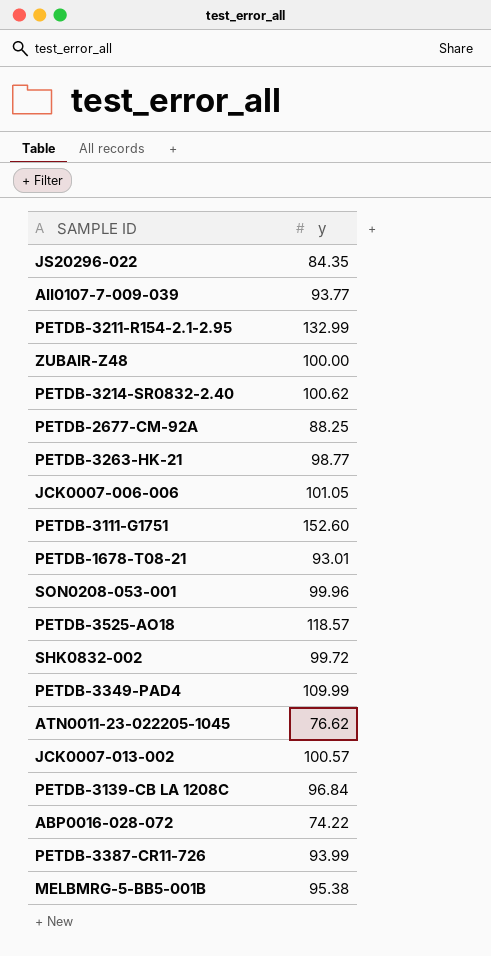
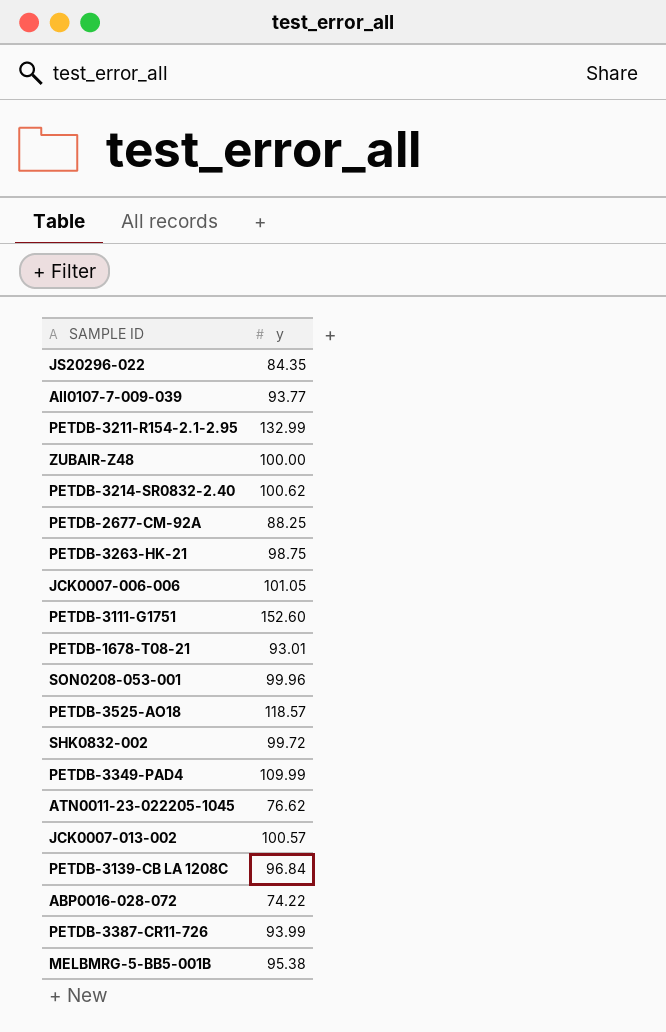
PETDB-3263-HK-21 | y: 98.77 -> 98.75

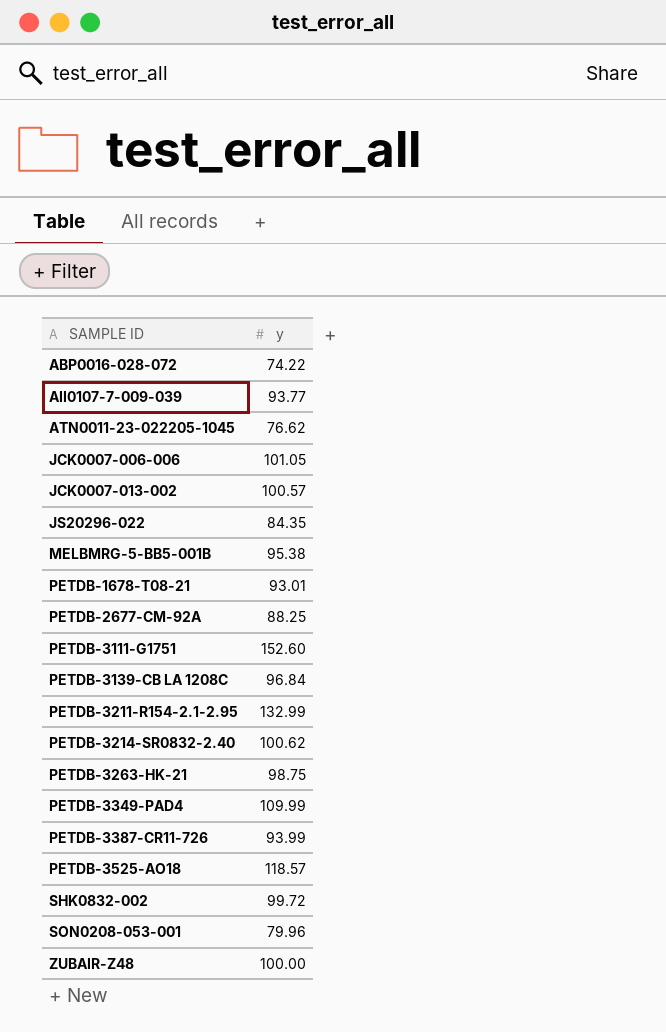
row order: none -> SAMPLE ID ascending
SON0208-053-001 | y: 99.96 -> 79.96

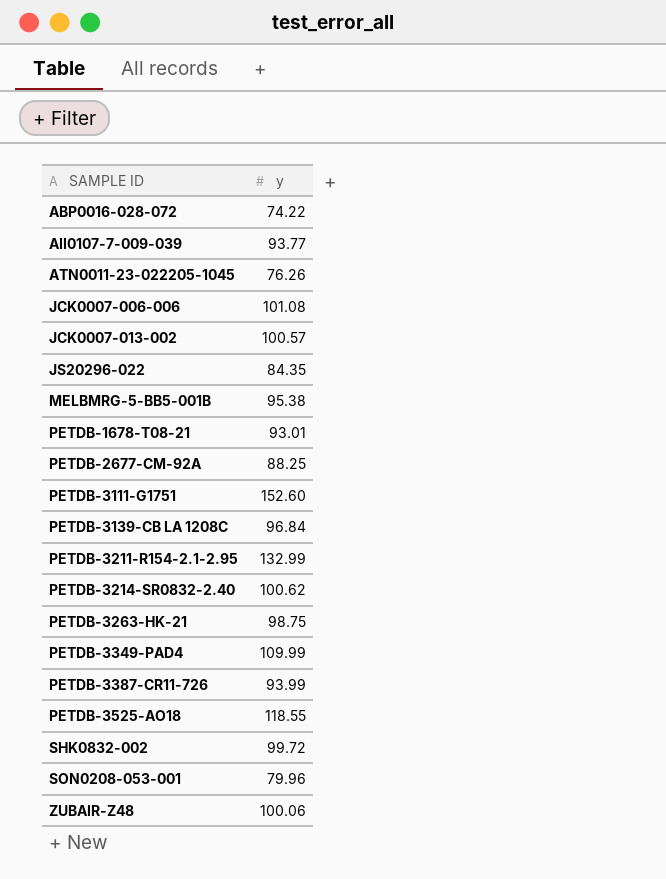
ATN0011-23-022205-1045 | y: 76.62 -> 76.26
JCK0007-006-006 | y: 101.05 -> 101.08
PETDB-3525-AO18 | y: 118.57 -> 118.55
ZUBAIR-Z48 | y: 100.00 -> 100.06

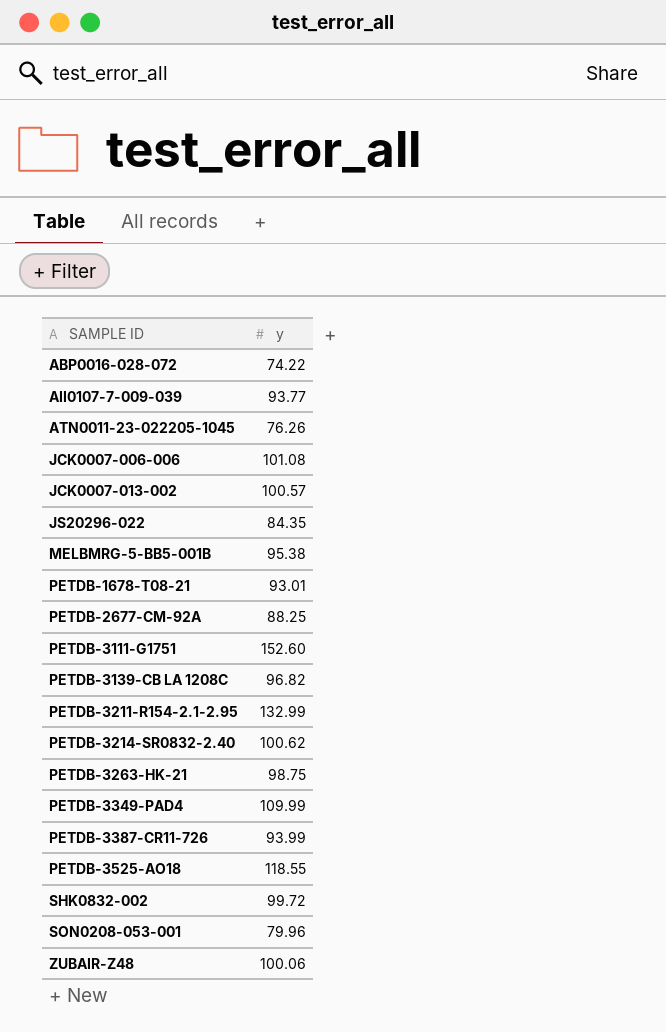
PETDB-3139-CB LA 1208C | y: 96.84 -> 96.82

